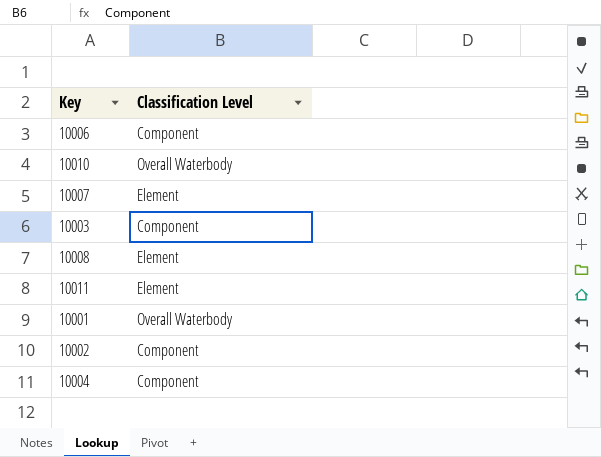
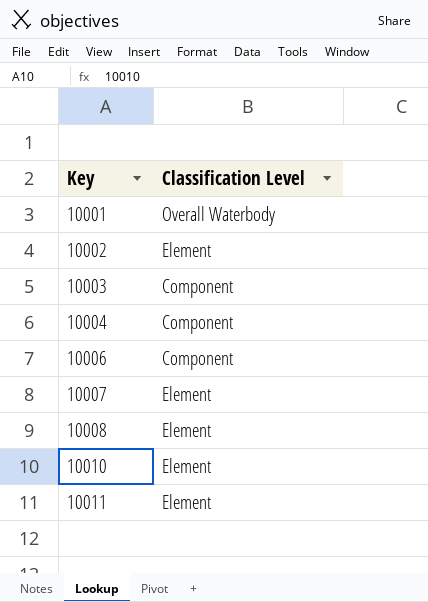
row order: none -> Key ascending
10002 | Classification Level: Component -> Element
10010 | Classification Level: Overall Waterbody -> Element

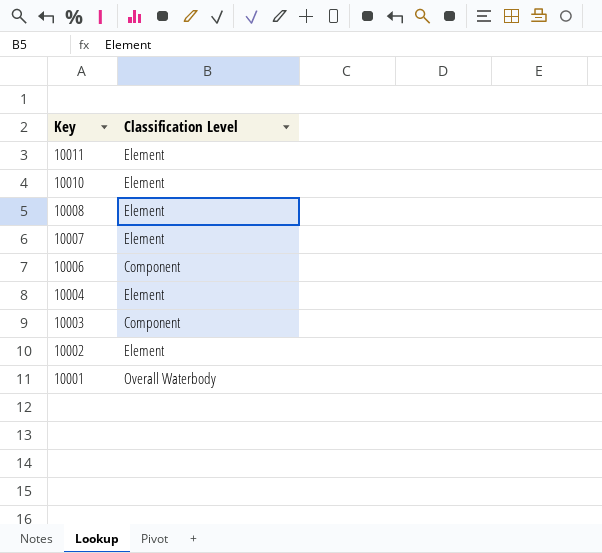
row order: Key ascending -> Key descending
10004 | Classification Level: Component -> Element

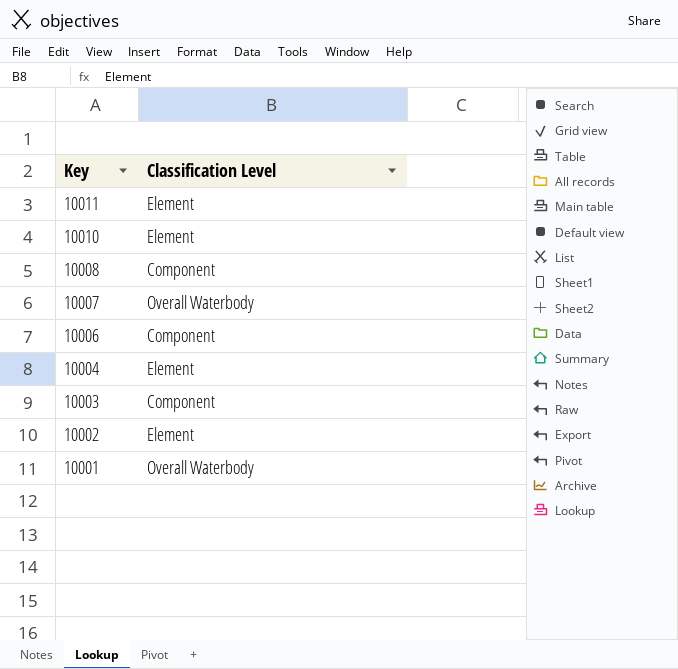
10008 | Classification Level: Element -> Component
10007 | Classification Level: Element -> Overall Waterbody

